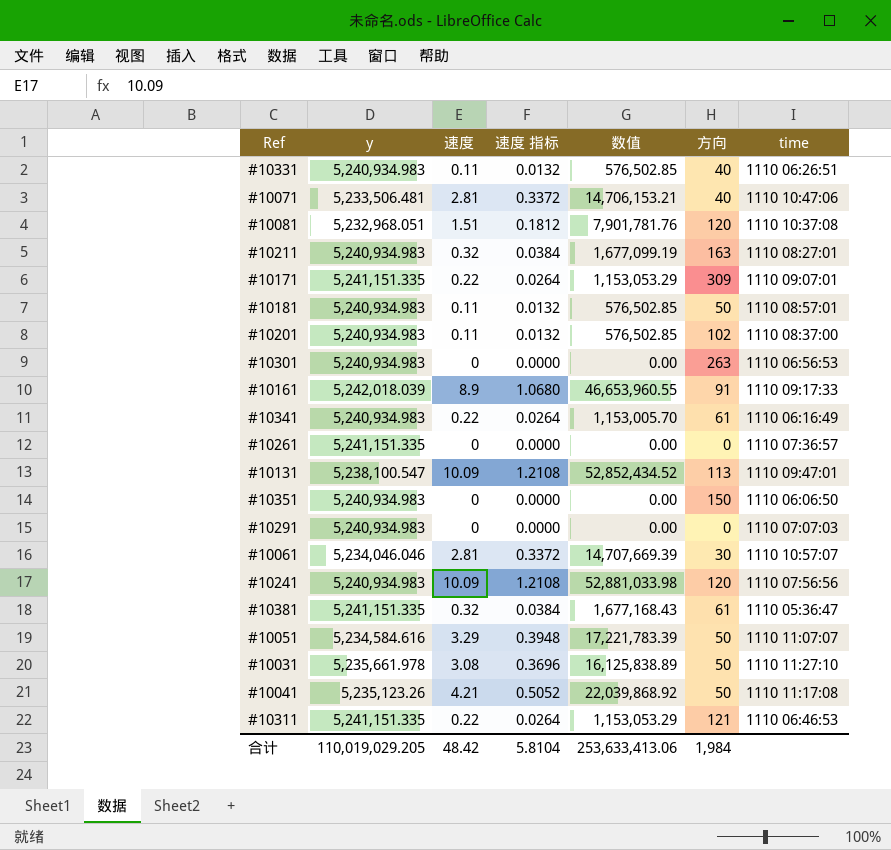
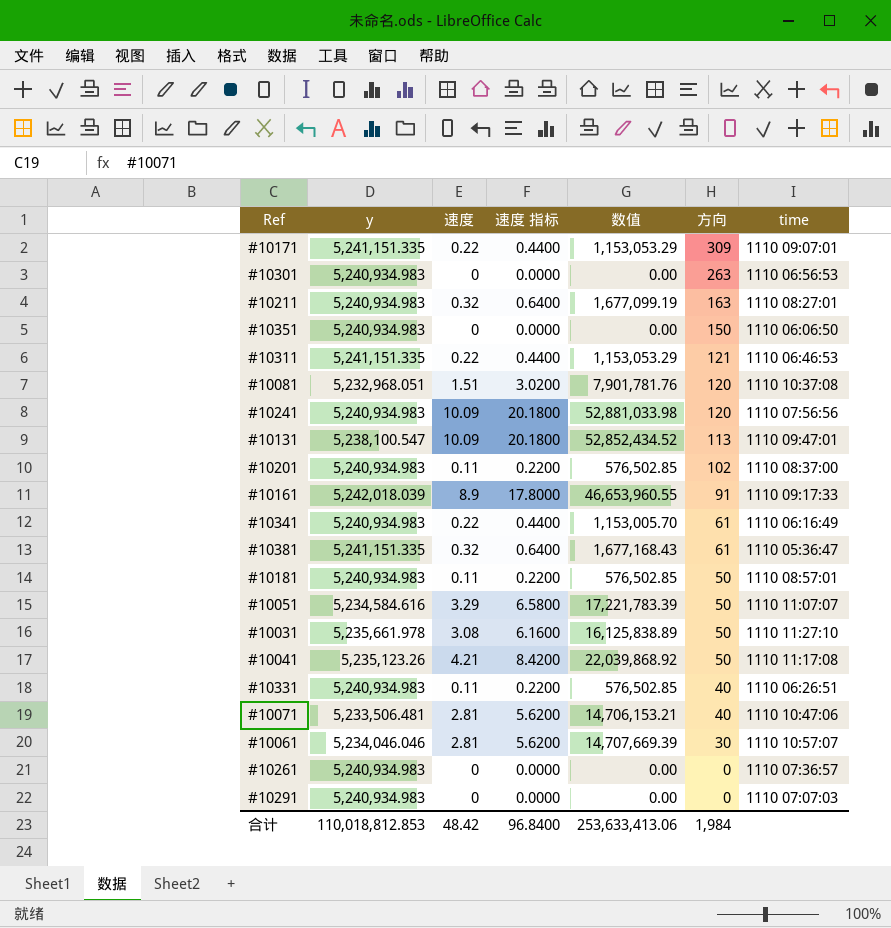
row order: none -> 方向 descending
column 速度 指标 | formula: [速度] * 0.12 -> [速度] * 2
#10261 | y: 5,241,151.335 -> 5,240,934.983
合计 | y: 110,019,029.205 -> 110,018,812.853
合计 | 速度 指标: 5.8104 -> 96.8400

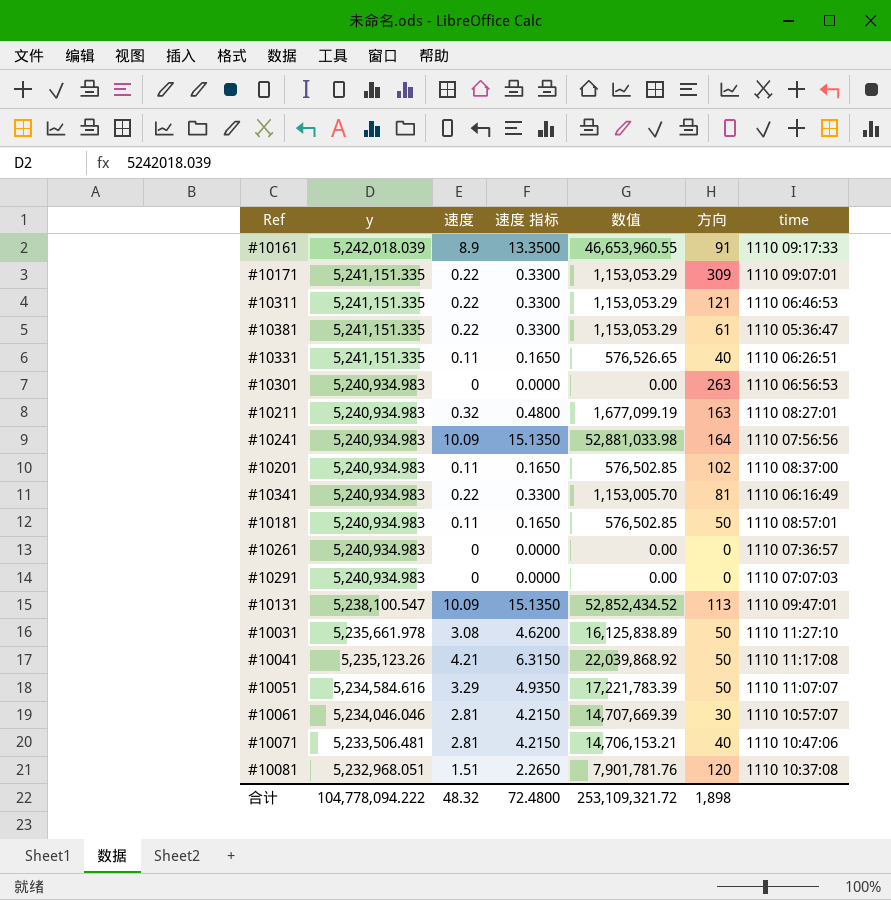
row order: 方向 descending -> y descending
column 速度 指标 | formula: [速度] * 2 -> [速度] * 1.5
row #10351: 5,240,934.983 | 0 | 0.0000 | 0.00 | 150 | 1110 06:06:50 -> none
#10381 | 速度: 0.32 -> 0.22
#10381 | 数值: 1,677,168.43 -> 1,153,053.29
#10331 | y: 5,240,934.983 -> 5,241,151.335
#10331 | 数值: 576,502.85 -> 576,526.65
#10241 | 方向: 120 -> 164
#10341 | 方向: 61 -> 81
合计 | y: 110,018,812.853 -> 104,778,094.222
合计 | 速度: 48.42 -> 48.32
合计 | 速度 指标: 96.8400 -> 72.4800
合计 | 数值: 253,633,413.06 -> 253,109,321.72
合计 | 方向: 1,984 -> 1,898

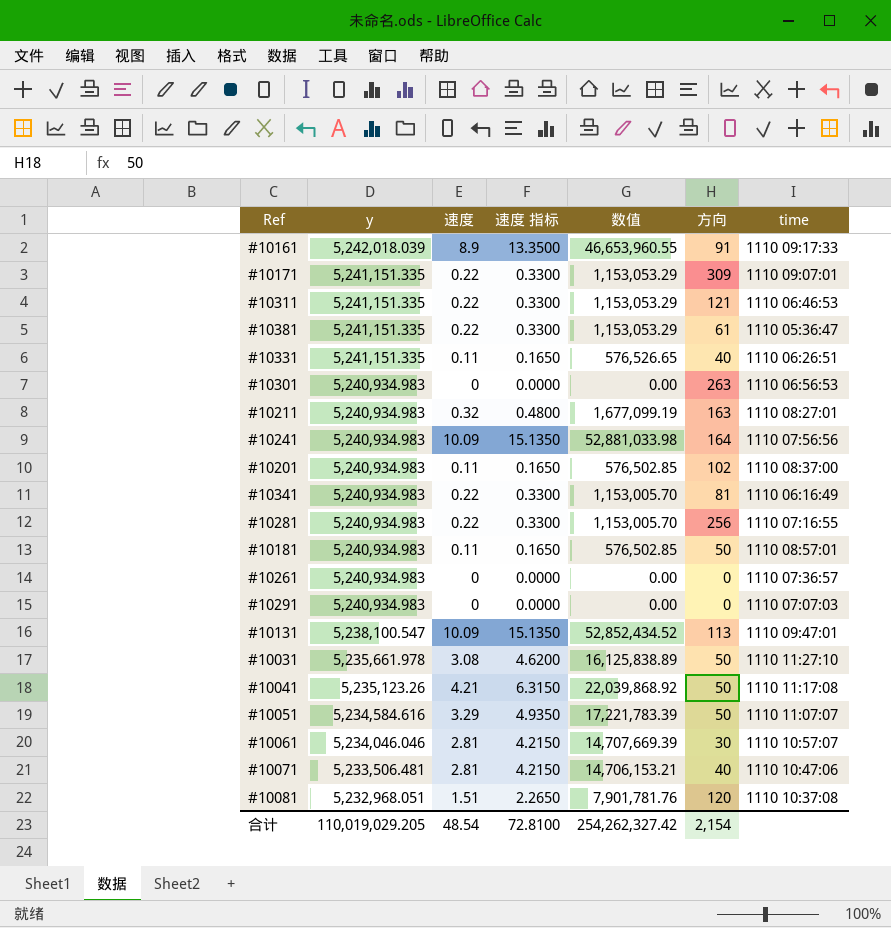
row #10281: none -> 5,240,934.983 | 0.22 | 0.3300 | 1,153,005.70 | 256 | 1110 07:16:55
合计 | y: 104,778,094.222 -> 110,019,029.205
合计 | 速度: 48.32 -> 48.54
合计 | 速度 指标: 72.4800 -> 72.8100
合计 | 数值: 253,109,321.72 -> 254,262,327.42
合计 | 方向: 1,898 -> 2,154

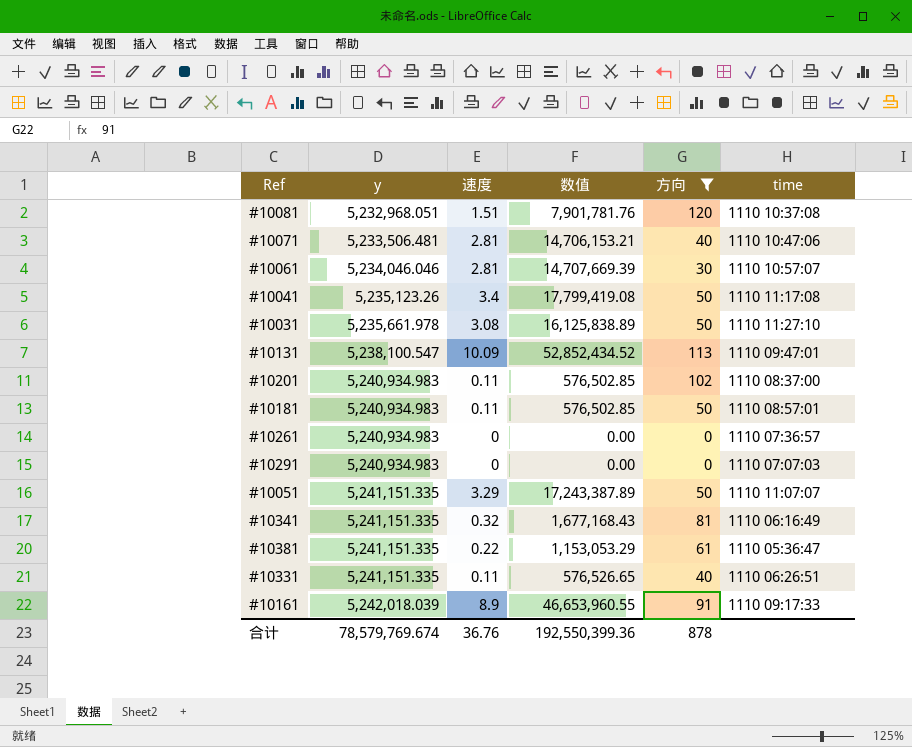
filter: none -> 方向 <= 120
row order: y descending -> y ascending
column 速度 指标 | formula: [速度] * 1.5 -> none
#10041 | 速度: 4.21 -> 3.4
#10041 | 数值: 22,039,868.92 -> 17,799,419.08
#10051 | y: 5,234,584.616 -> 5,241,151.335
#10051 | 数值: 17,221,783.39 -> 17,243,387.89
#10341 | y: 5,240,934.983 -> 5,241,151.335
#10341 | 速度: 0.22 -> 0.32
#10341 | 数值: 1,153,005.70 -> 1,677,168.43
合计 | y: 110,019,029.205 -> 78,579,769.674
合计 | 速度: 48.54 -> 36.76
合计 | 数值: 254,262,327.42 -> 192,550,399.36
合计 | 方向: 2,154 -> 878

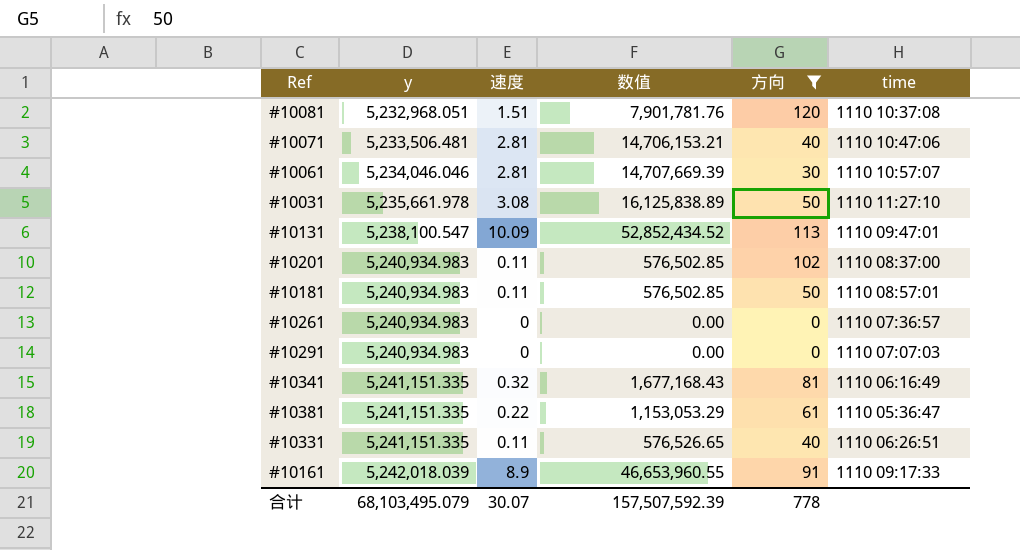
row #10041: 5,235,123.26 | 3.4 | 17,799,419.08 | 50 | 1110 11:17:08 -> none
row #10051: 5,241,151.335 | 3.29 | 17,243,387.89 | 50 | 1110 11:07:07 -> none
合计 | y: 78,579,769.674 -> 68,103,495.079
合计 | 速度: 36.76 -> 30.07
合计 | 数值: 192,550,399.36 -> 157,507,592.39
合计 | 方向: 878 -> 778

